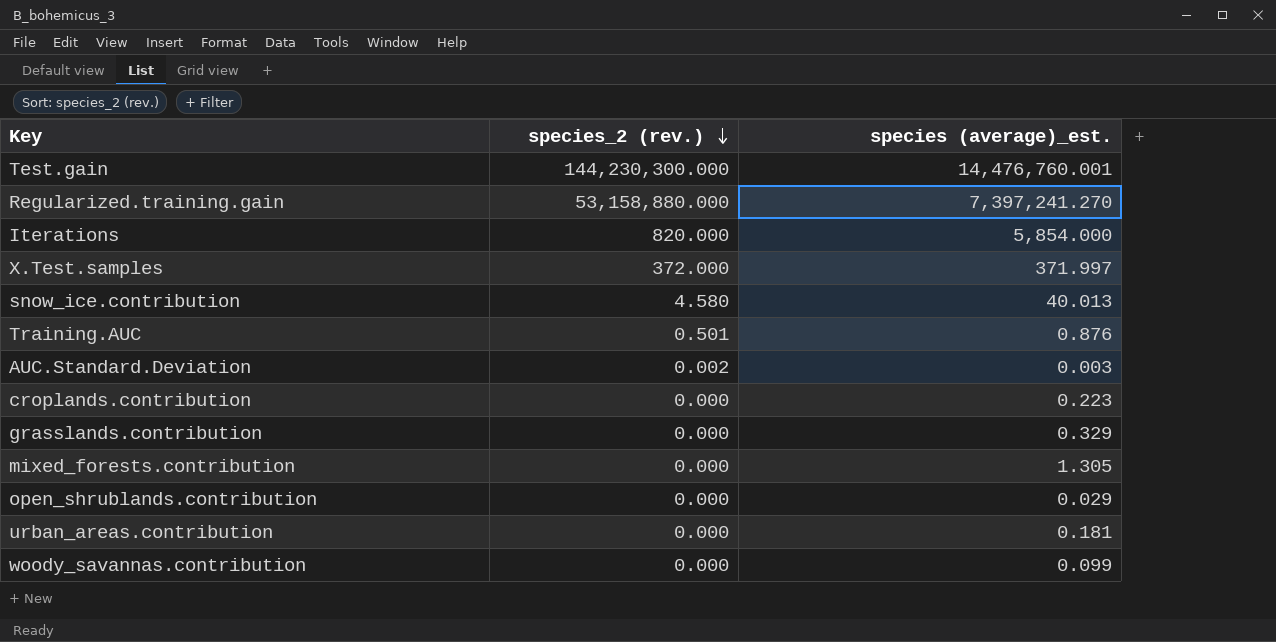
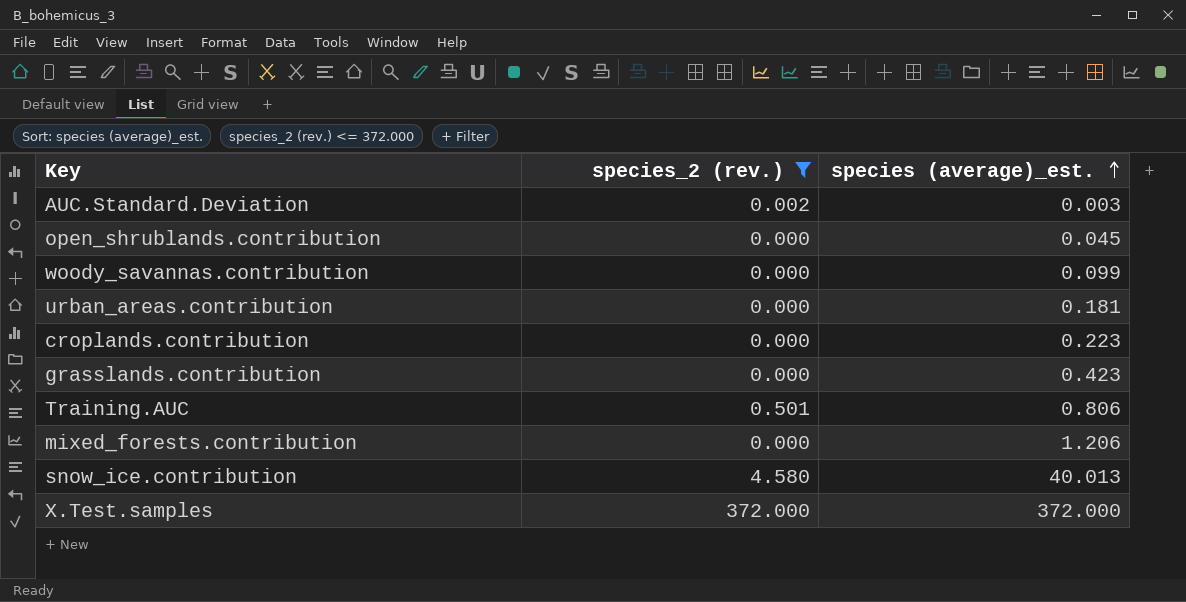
filter: none -> species_2 (rev.) <= 372.000
row order: species_2 (rev.) descending -> species (average)_est. ascending
open_shrublands.contribution | species (average)_est.: 0.029 -> 0.045
grasslands.contribution | species (average)_est.: 0.329 -> 0.423
Training.AUC | species (average)_est.: 0.876 -> 0.806
mixed_forests.contribution | species (average)_est.: 1.305 -> 1.206
X.Test.samples | species (average)_est.: 371.997 -> 372.000

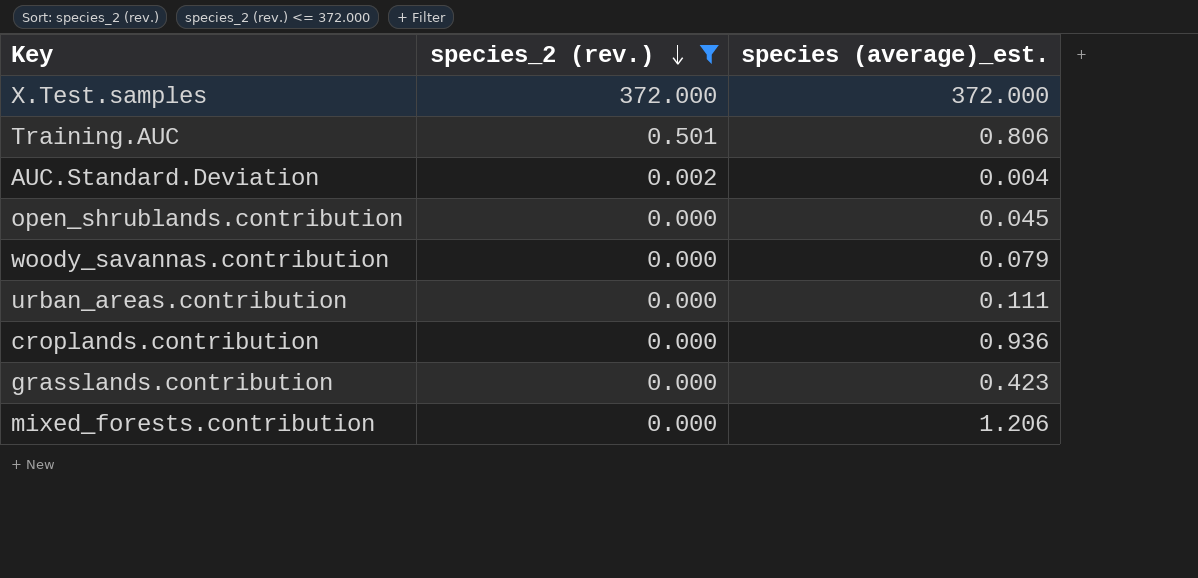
row order: species (average)_est. ascending -> species_2 (rev.) descending
row snow_ice.contribution: 4.580 | 40.013 -> none
AUC.Standard.Deviation | species (average)_est.: 0.003 -> 0.004
woody_savannas.contribution | species (average)_est.: 0.099 -> 0.079
urban_areas.contribution | species (average)_est.: 0.181 -> 0.111
croplands.contribution | species (average)_est.: 0.223 -> 0.936

